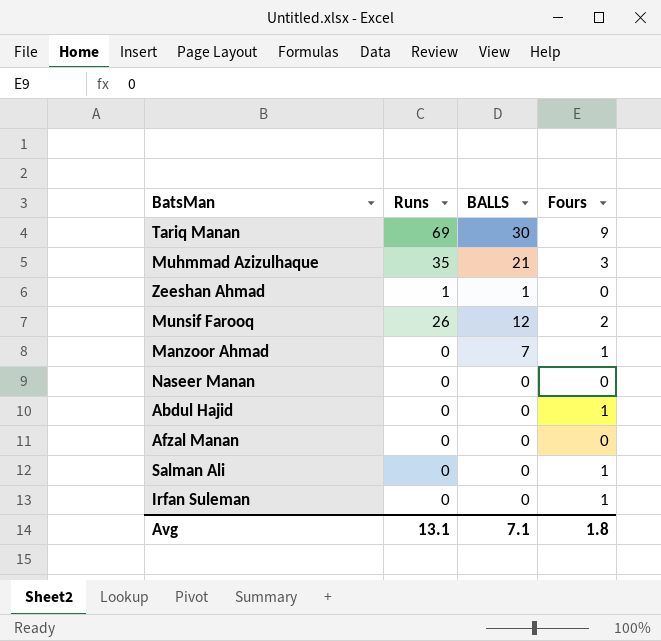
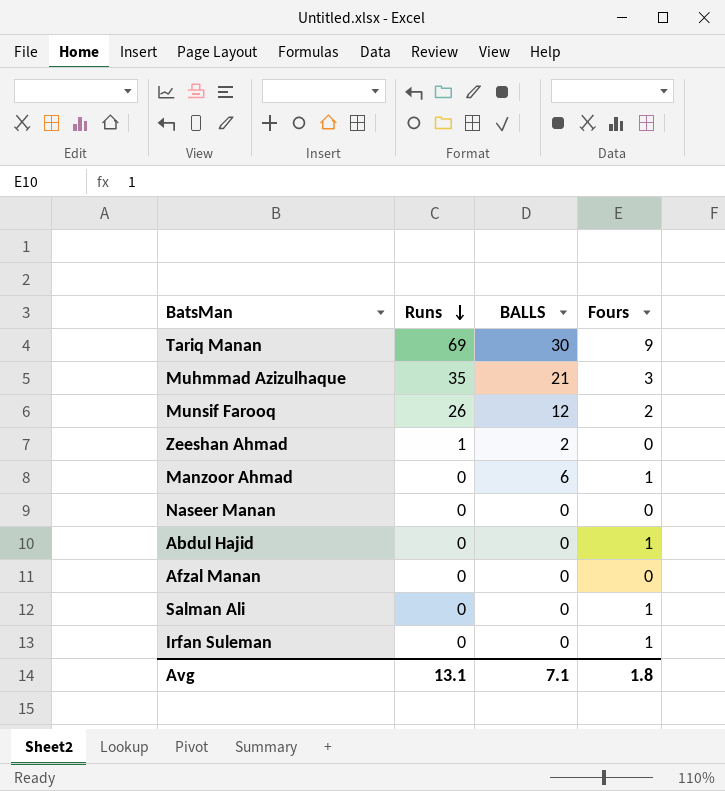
row order: none -> Runs descending
Zeeshan Ahmad | BALLS: 1 -> 2
Manzoor Ahmad | BALLS: 7 -> 6

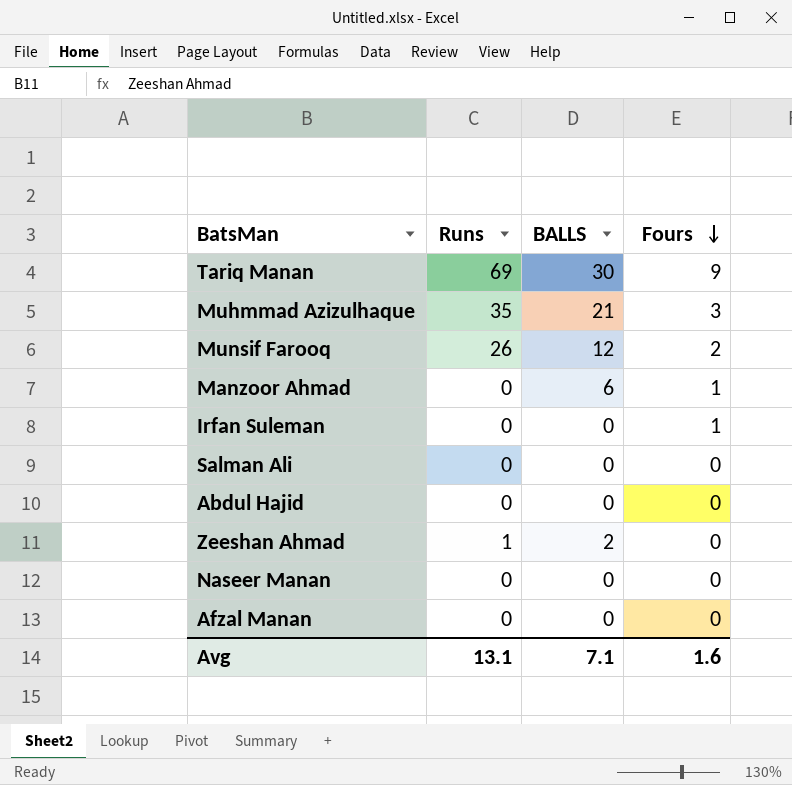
row order: Runs descending -> Fours descending
Salman Ali | Fours: 1 -> 0
Abdul Hajid | Fours: 1 -> 0
Avg | Fours: 1.8 -> 1.6

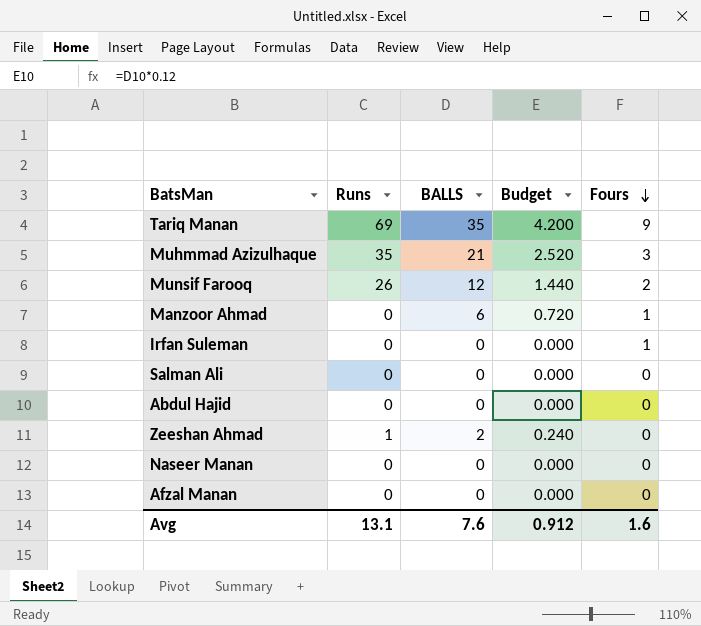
column Budget | formula: none -> [BALLS] * 0.12
Tariq Manan | BALLS: 30 -> 35
Avg | BALLS: 7.1 -> 7.6

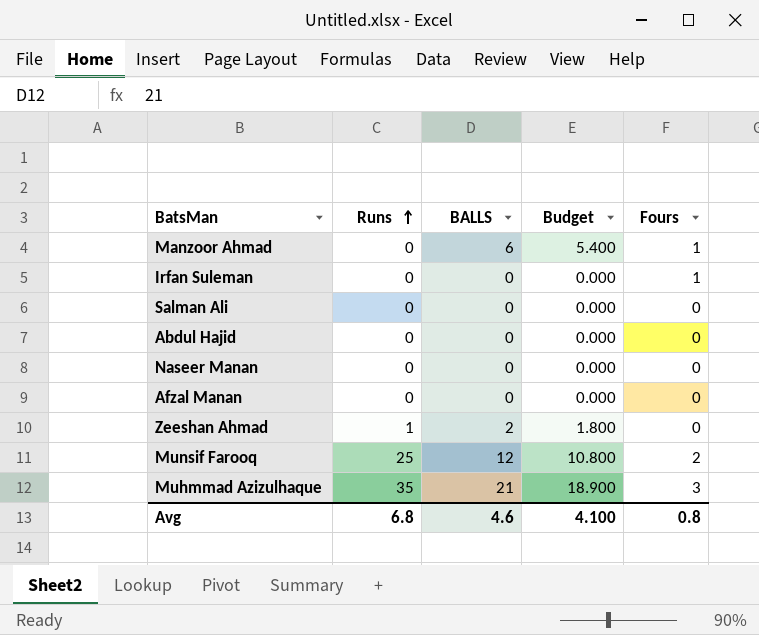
row order: Fours descending -> Runs ascending
column Budget | formula: [BALLS] * 0.12 -> [BALLS] * 0.9
row Tariq Manan: 69 | 35 | 4.200 | 9 -> none
Munsif Farooq | Runs: 26 -> 25
Avg | Runs: 13.1 -> 6.8
Avg | BALLS: 7.6 -> 4.6
Avg | Budget: 0.912 -> 4.100
Avg | Fours: 1.6 -> 0.8

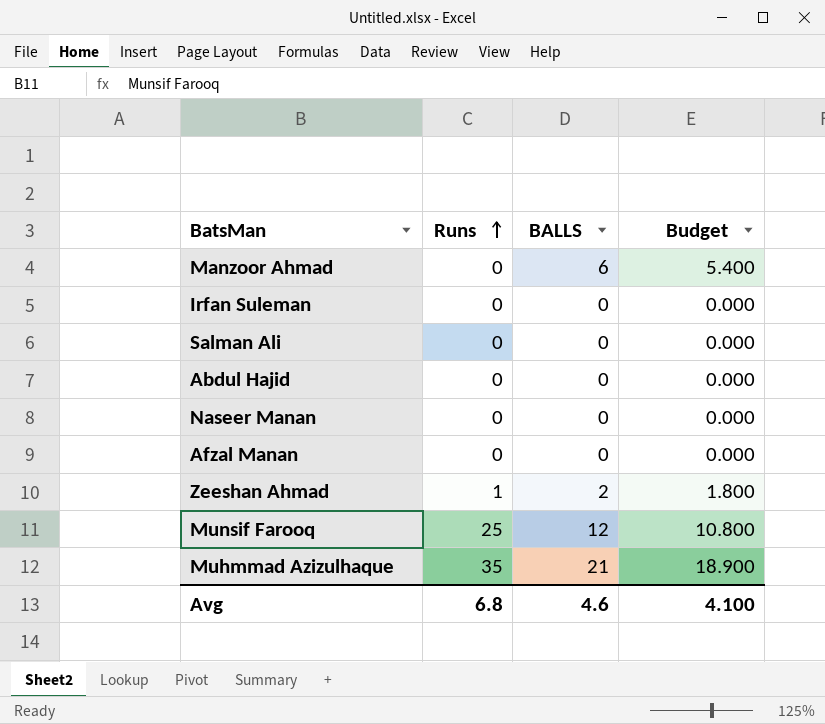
column Fours | position: 5 -> none

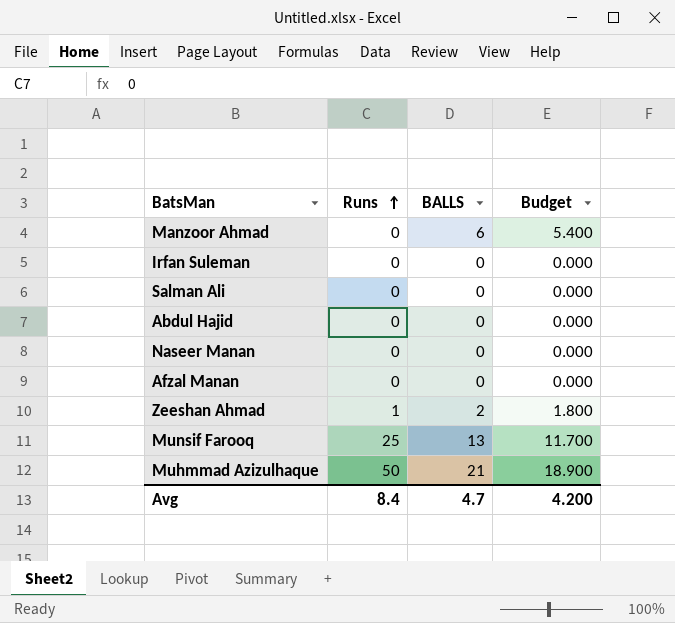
Munsif Farooq | BALLS: 12 -> 13
Munsif Farooq | Budget: 10.800 -> 11.700
Muhmmad Azizulhaque | Runs: 35 -> 50
Avg | Runs: 6.8 -> 8.4
Avg | BALLS: 4.6 -> 4.7
Avg | Budget: 4.100 -> 4.200

